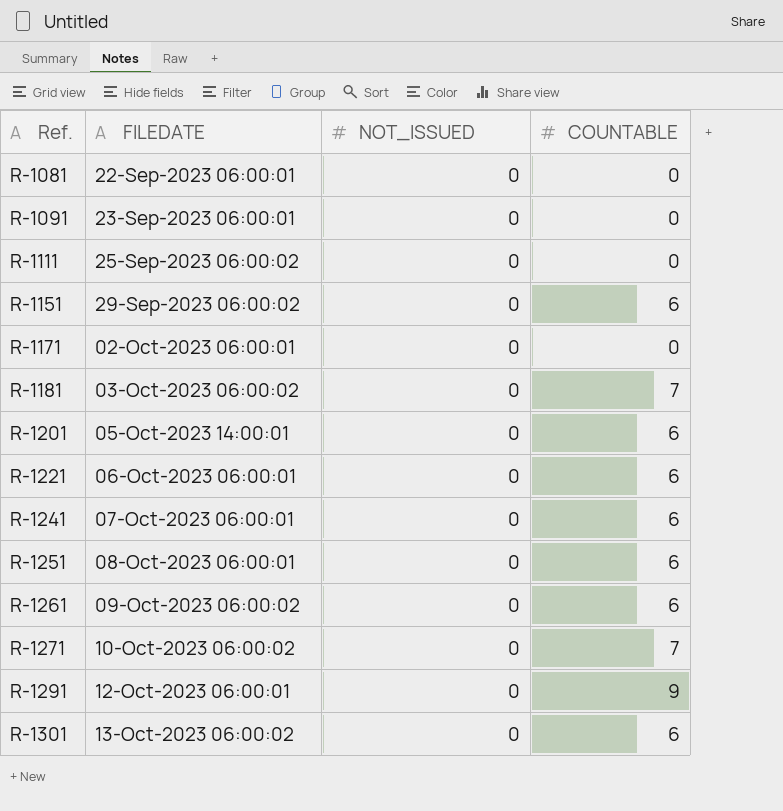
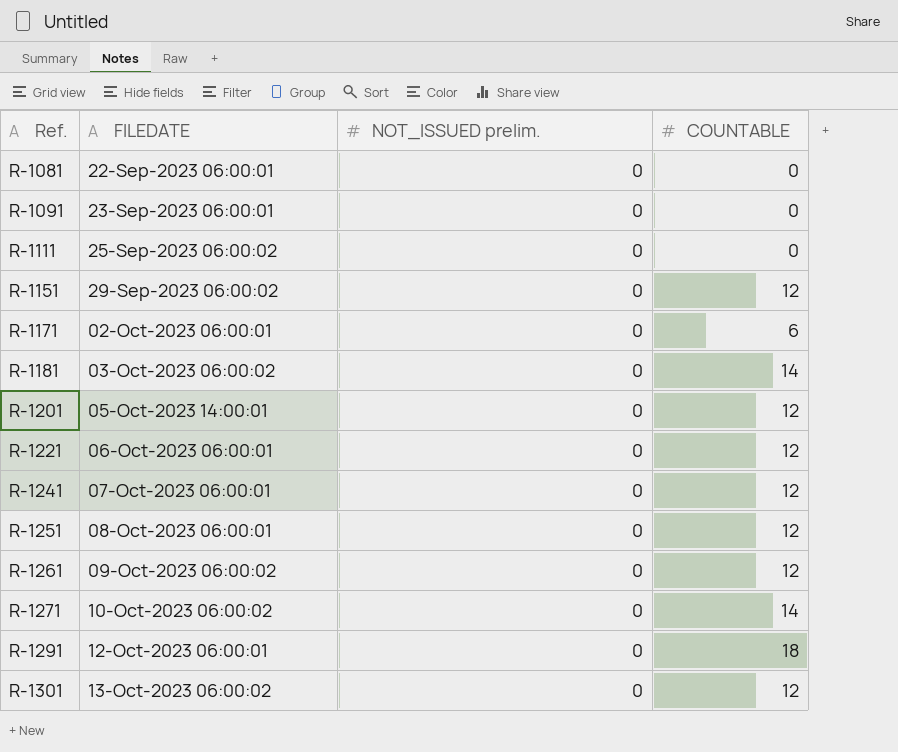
column name: NOT_ISSUED -> NOT_ISSUED prelim.
R-1151 | COUNTABLE: 6 -> 12
R-1171 | COUNTABLE: 0 -> 6
R-1181 | COUNTABLE: 7 -> 14
R-1201 | COUNTABLE: 6 -> 12
R-1221 | COUNTABLE: 6 -> 12
R-1241 | COUNTABLE: 6 -> 12
R-1251 | COUNTABLE: 6 -> 12
R-1261 | COUNTABLE: 6 -> 12
R-1271 | COUNTABLE: 7 -> 14
R-1291 | COUNTABLE: 9 -> 18
R-1301 | COUNTABLE: 6 -> 12

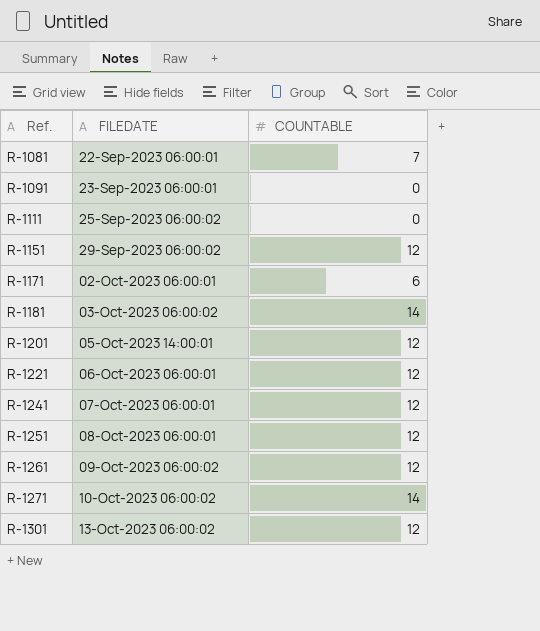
column NOT_ISSUED prelim. | position: 3 -> none
row R-1291: 12-Oct-2023 06:00:01 | 0 | 18 -> none
R-1081 | COUNTABLE: 0 -> 7

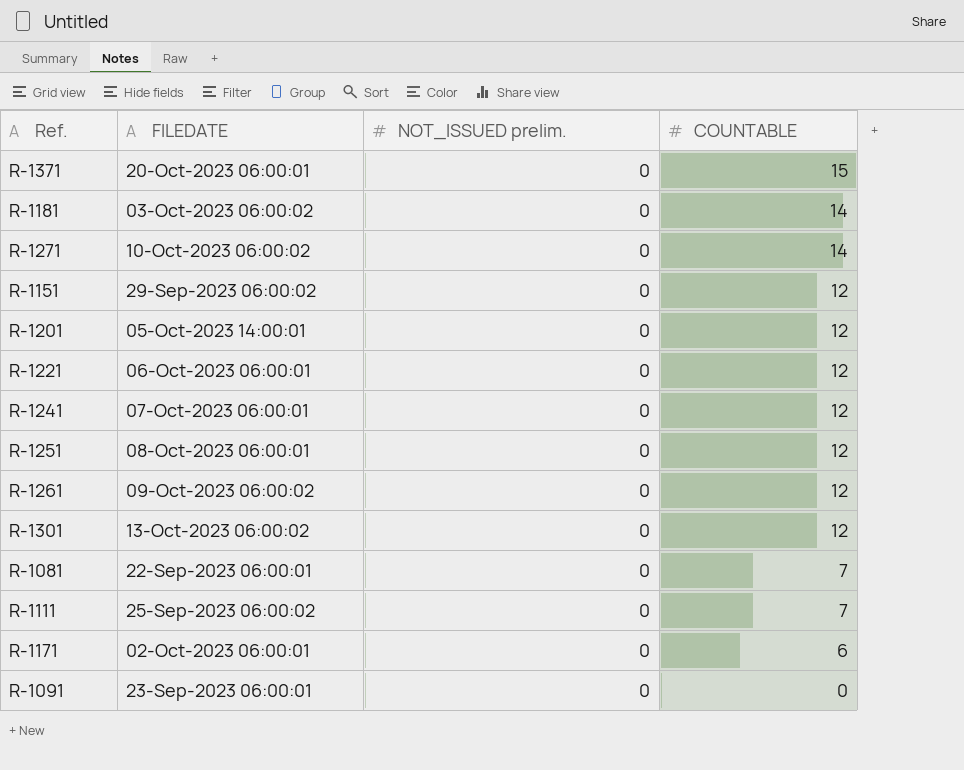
row order: Ref. ascending -> COUNTABLE descending
column NOT_ISSUED prelim. | position: none -> 3
row R-1371: none -> 20-Oct-2023 06:00:01 | 0 | 15
R-1111 | COUNTABLE: 0 -> 7

